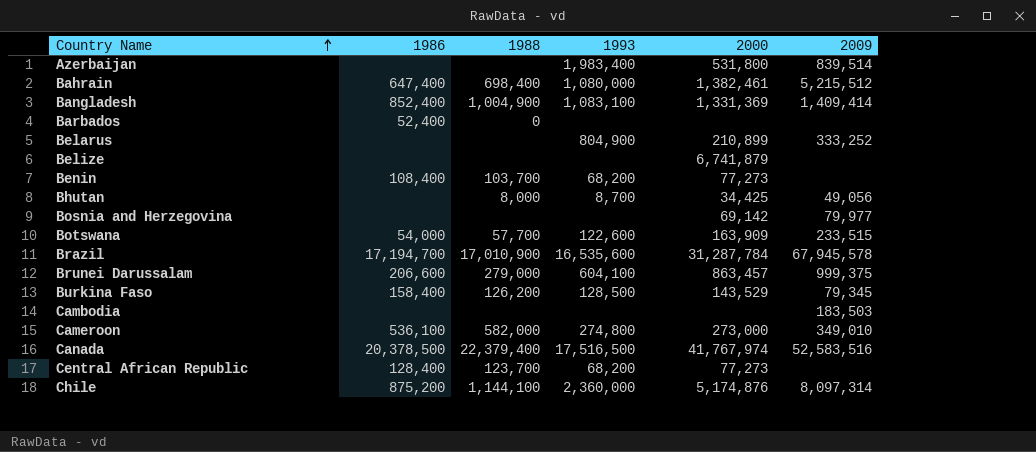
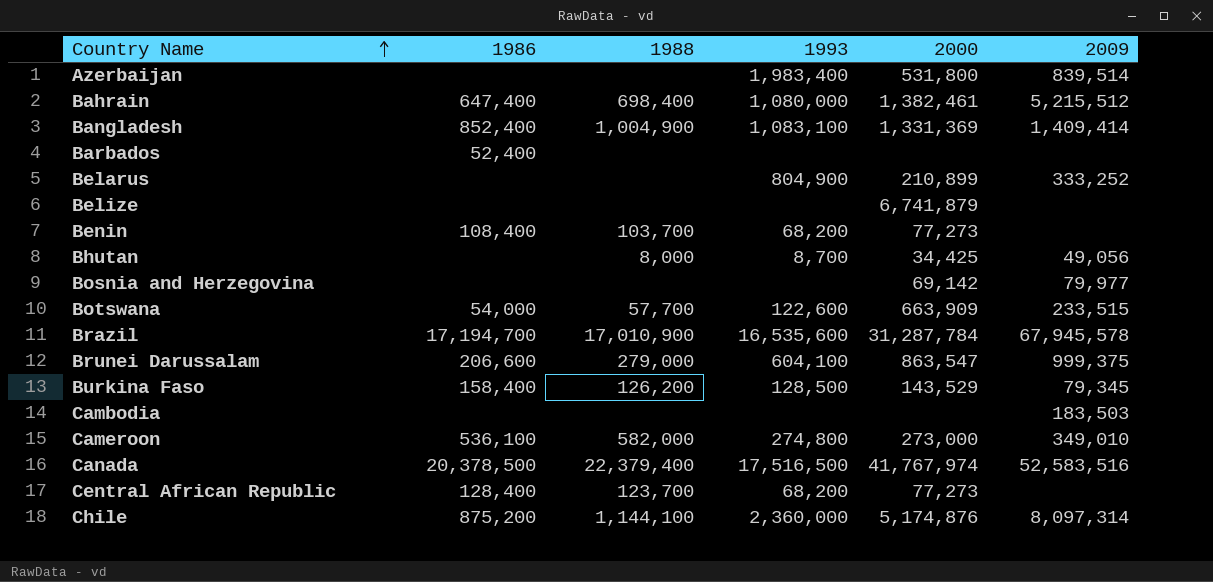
Barbados | 1988: 0 -> none
Botswana | 2000: 163,909 -> 663,909
Brunei Darussalam | 2000: 863,457 -> 863,547

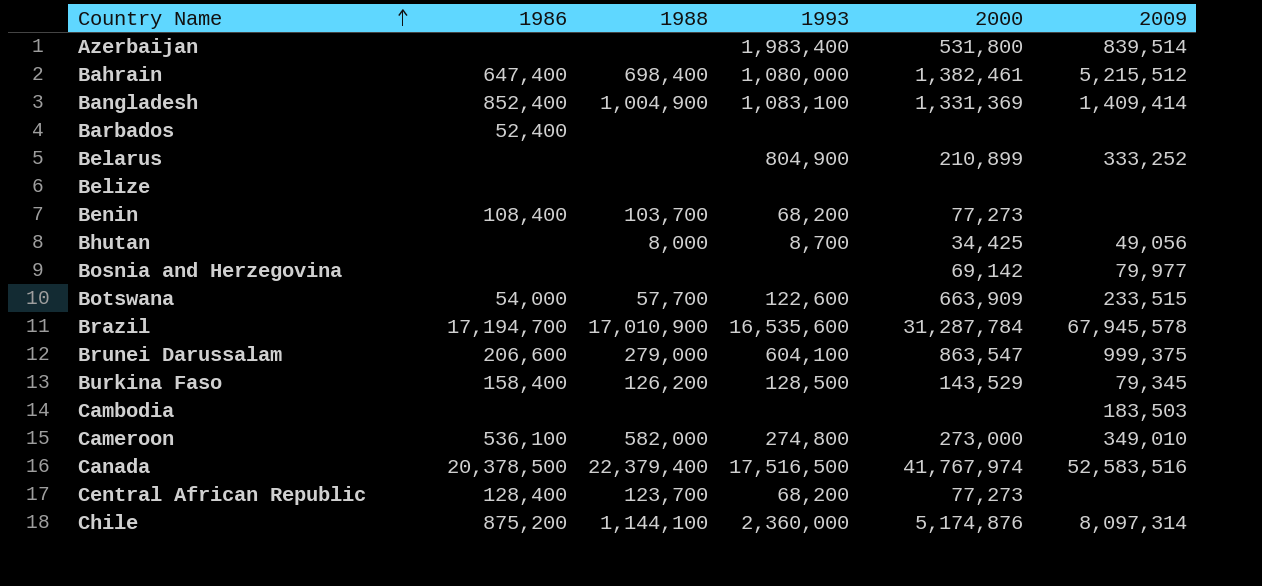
Belize | 2000: 6,741,879 -> none

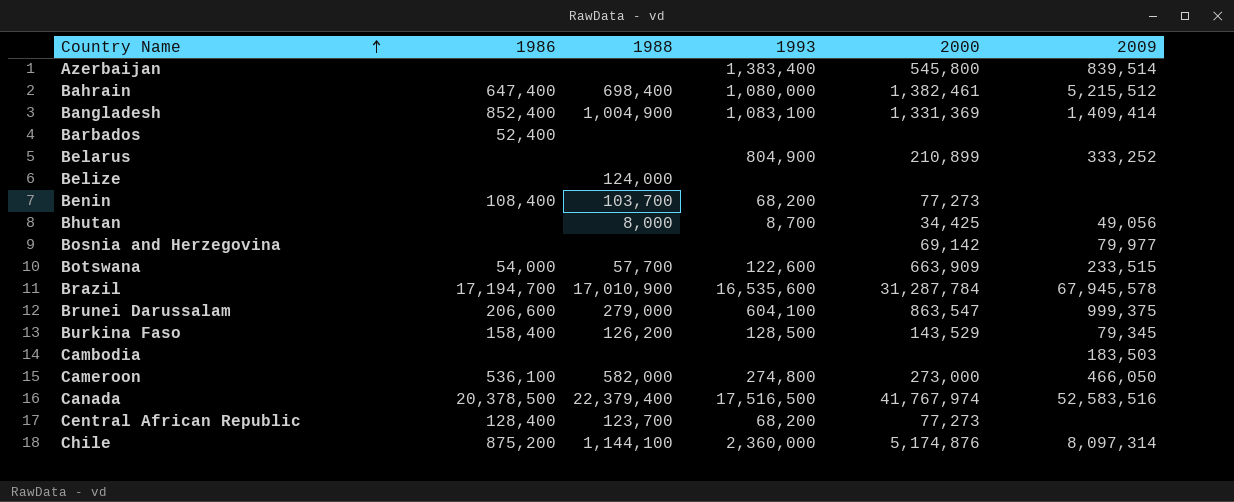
Azerbaijan | 1993: 1,983,400 -> 1,383,400
Azerbaijan | 2000: 531,800 -> 545,800
Belize | 1988: none -> 124,000
Cameroon | 2009: 349,010 -> 466,050

